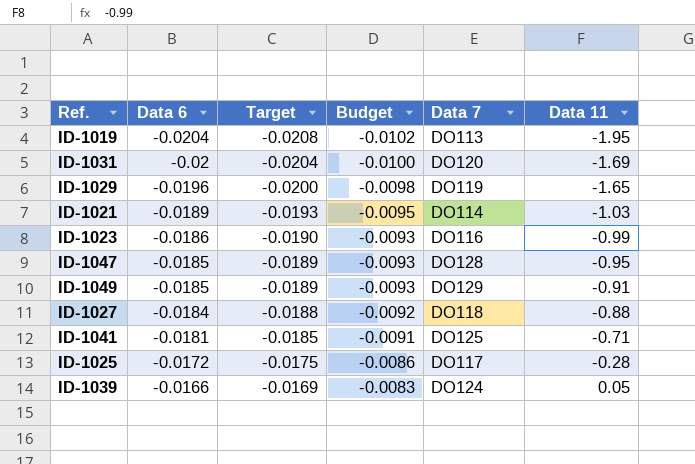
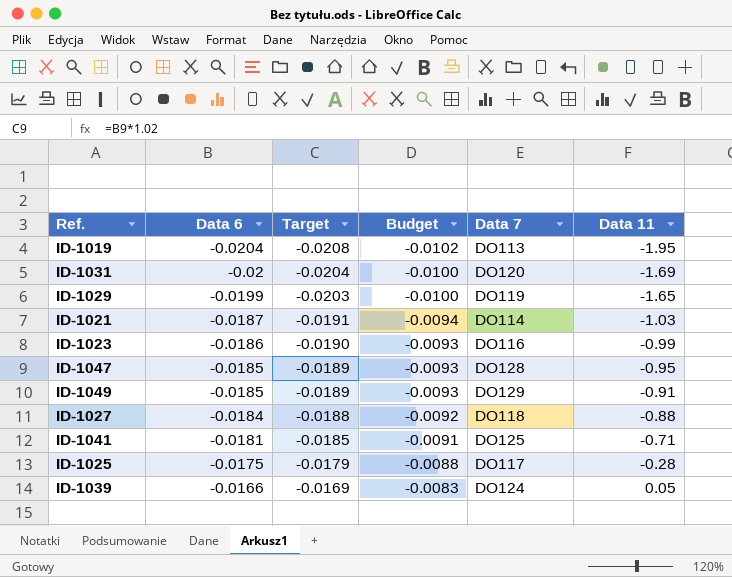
ID-1029 | Data 6: -0.0196 -> -0.0199
ID-1029 | Target: -0.0200 -> -0.0203
ID-1029 | Budget: -0.0098 -> -0.0100
ID-1021 | Data 6: -0.0189 -> -0.0187
ID-1021 | Target: -0.0193 -> -0.0191
ID-1021 | Budget: -0.0095 -> -0.0094
ID-1025 | Data 6: -0.0172 -> -0.0175
ID-1025 | Target: -0.0175 -> -0.0179
ID-1025 | Budget: -0.0086 -> -0.0088

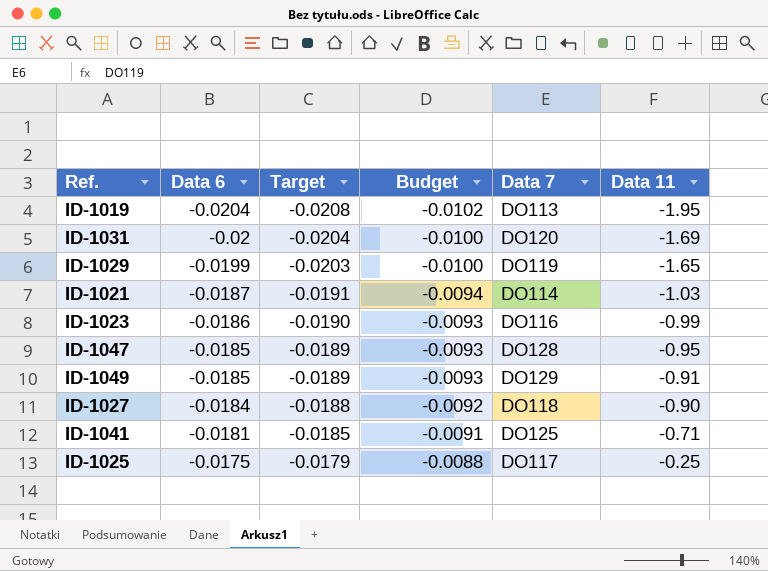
row ID-1039: -0.0166 | -0.0169 | -0.0083 | DO124 | 0.05 -> none
ID-1027 | Data 11: -0.88 -> -0.90
ID-1025 | Data 11: -0.28 -> -0.25

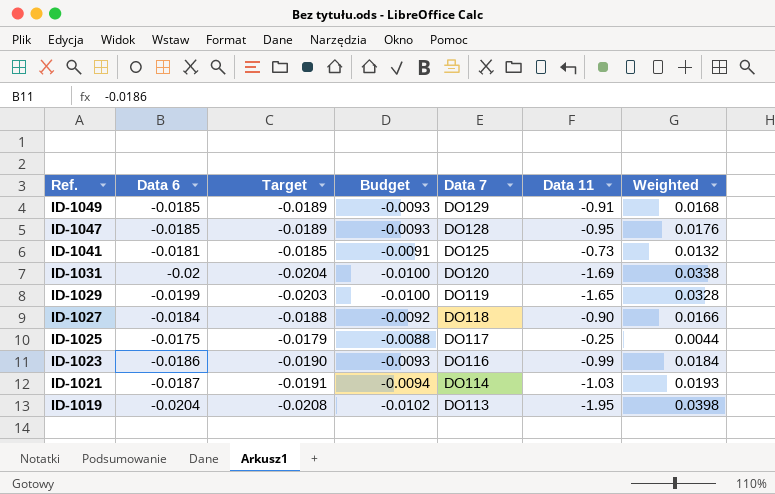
row order: Data 6 ascending -> Ref. descending
column Weighted | formula: none -> [Data 6] * [Data 11]
ID-1041 | Data 11: -0.71 -> -0.73

